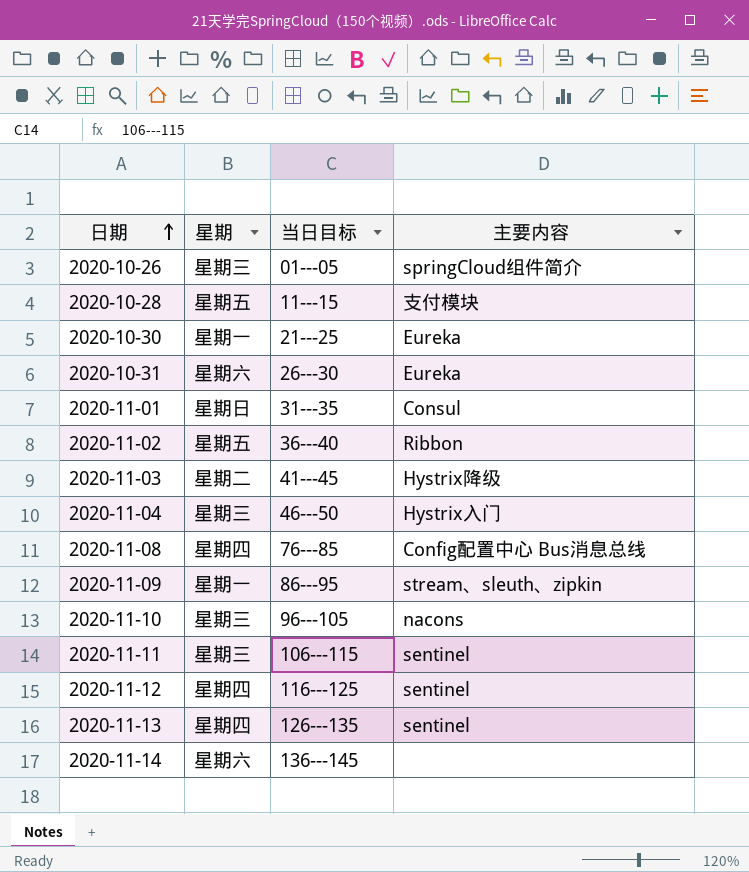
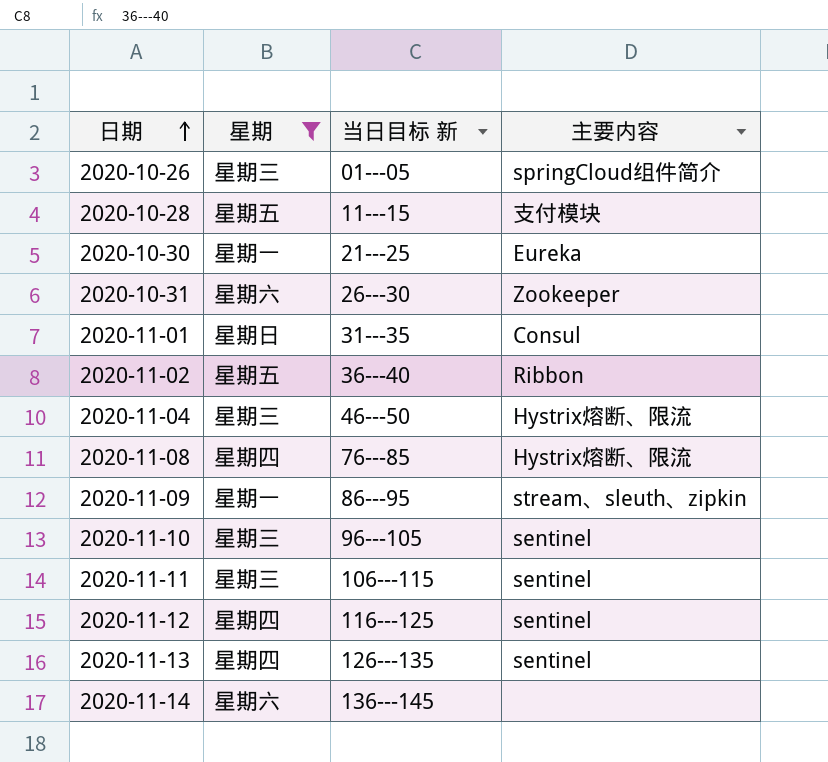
filter: none -> 星期 != 星期二
column name: 当日目标 -> 当日目标 新
2020-10-31 | 主要内容: Eureka -> Zookeeper
2020-11-04 | 主要内容: Hystrix入门 -> Hystrix熔断、限流
2020-11-08 | 主要内容: Config配置中心 Bus消息总线 -> Hystrix熔断、限流
2020-11-10 | 主要内容: nacons -> sentinel

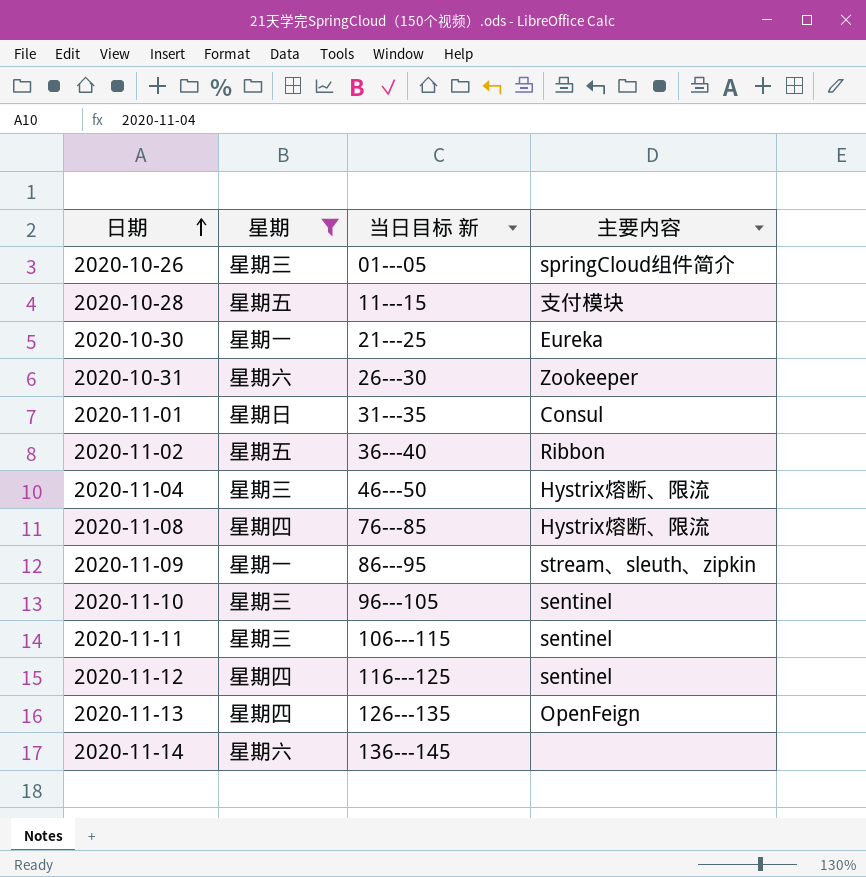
2020-11-13 | 主要内容: sentinel -> OpenFeign

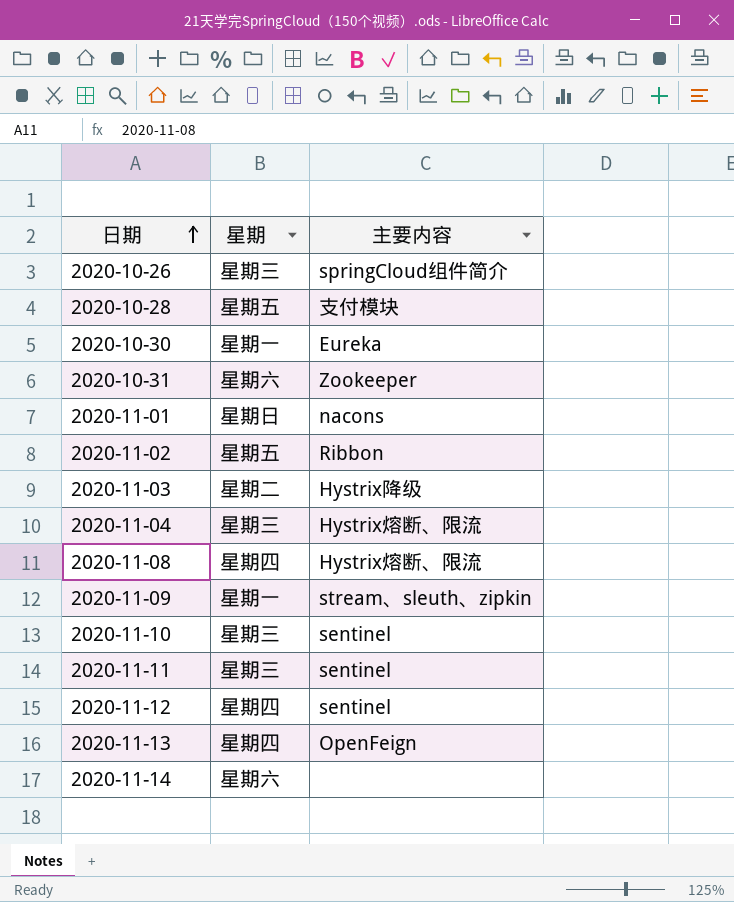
filter: 星期 != 星期二 -> none
column 当日目标 新 | position: 3 -> none
2020-11-01 | 主要内容: Consul -> nacons

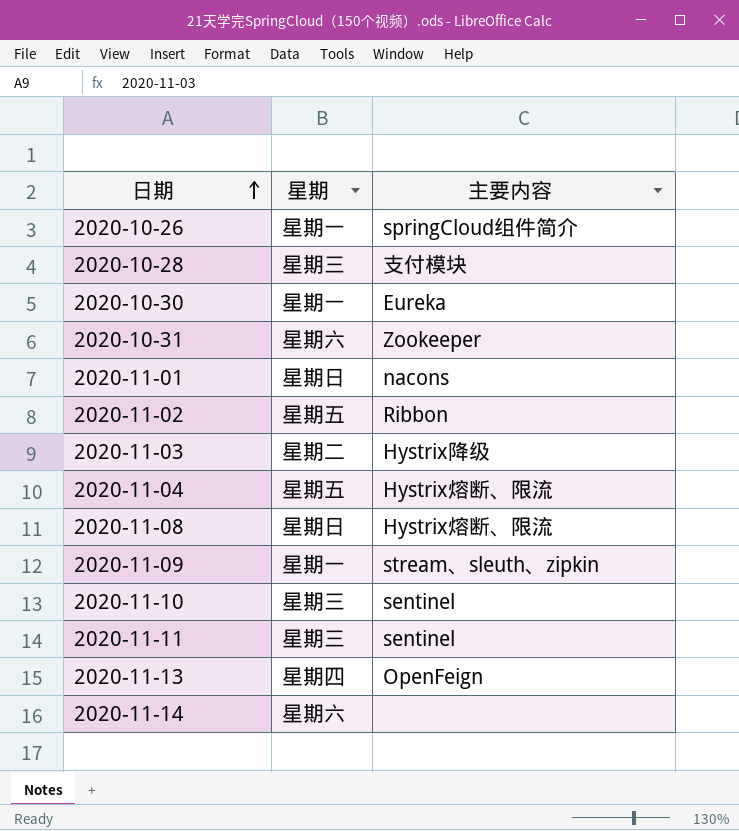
row 2020-11-12: 星期四 | sentinel -> none
2020-10-26 | 星期: 星期三 -> 星期一
2020-10-28 | 星期: 星期五 -> 星期三
2020-11-04 | 星期: 星期三 -> 星期五
2020-11-08 | 星期: 星期四 -> 星期日

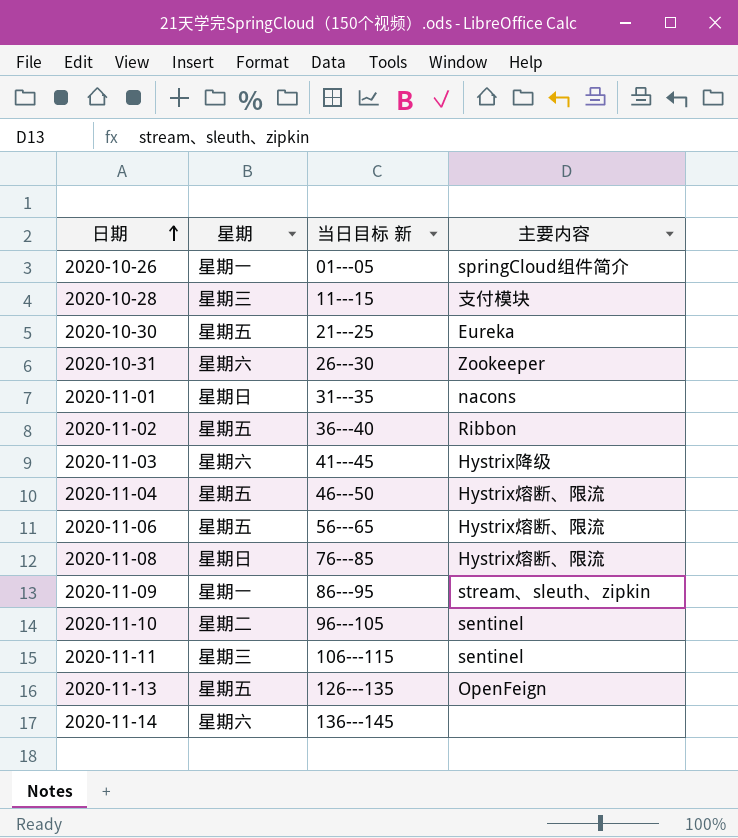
column 当日目标 新 | position: none -> 3
2020-10-30 | 星期: 星期一 -> 星期五
2020-11-03 | 星期: 星期二 -> 星期六
row 2020-11-06: none -> 星期五 | 56---65 | Hystrix熔断、限流
2020-11-10 | 星期: 星期三 -> 星期二
2020-11-13 | 星期: 星期四 -> 星期五

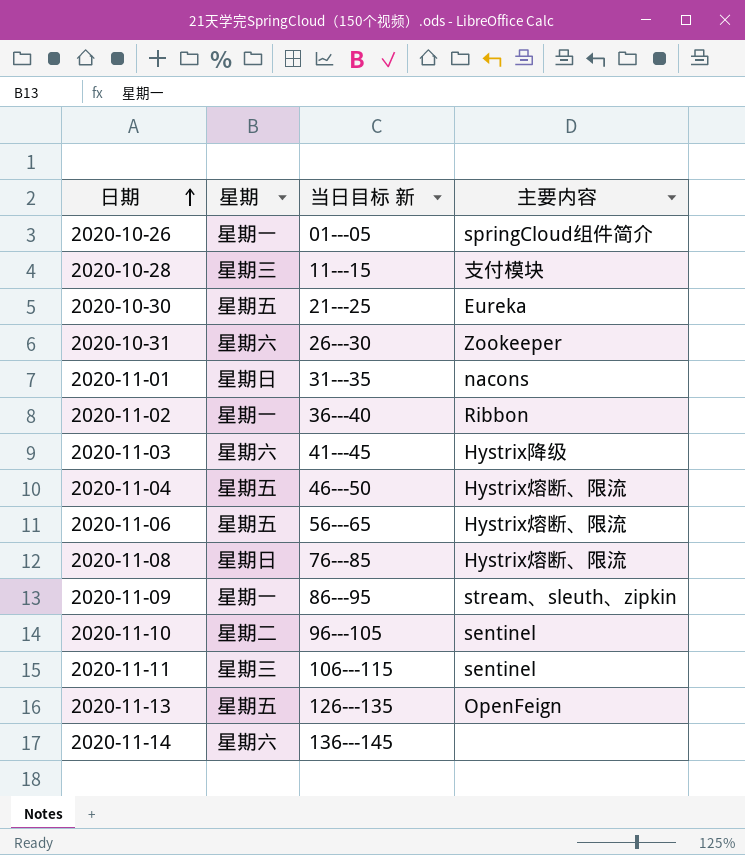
2020-11-02 | 星期: 星期五 -> 星期一

